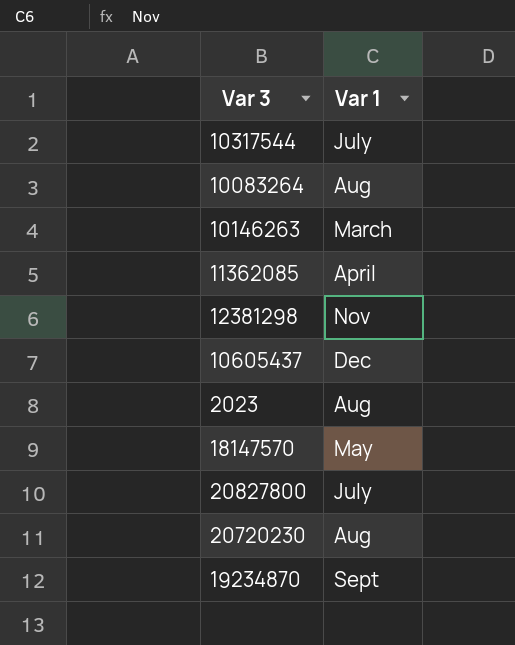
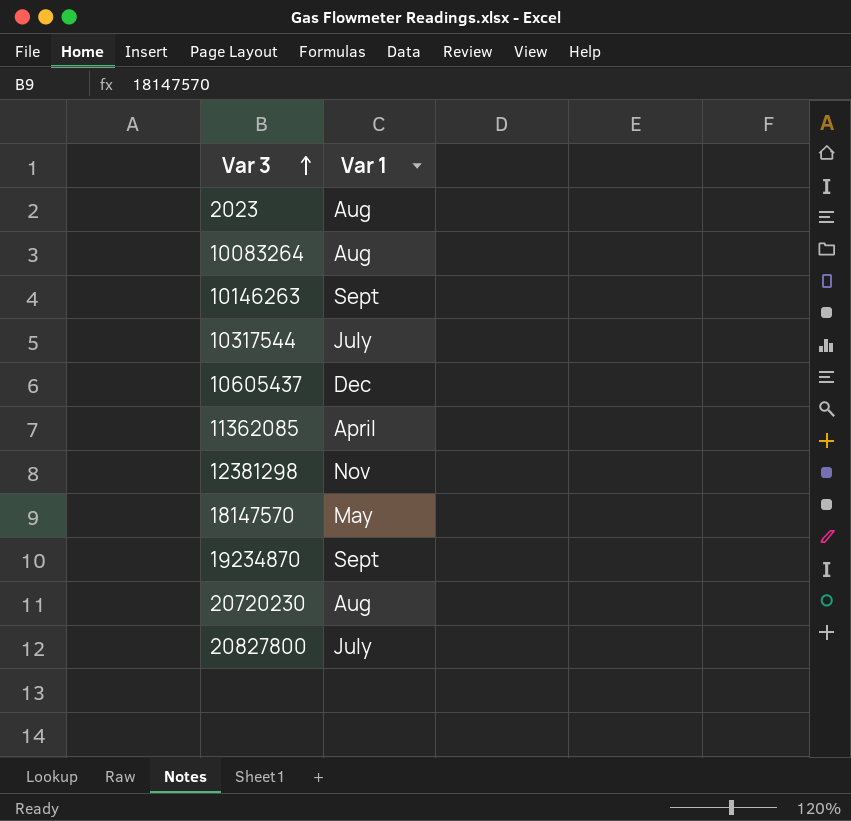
row order: none -> Var 3 ascending
10146263 | Var 1: March -> Sept

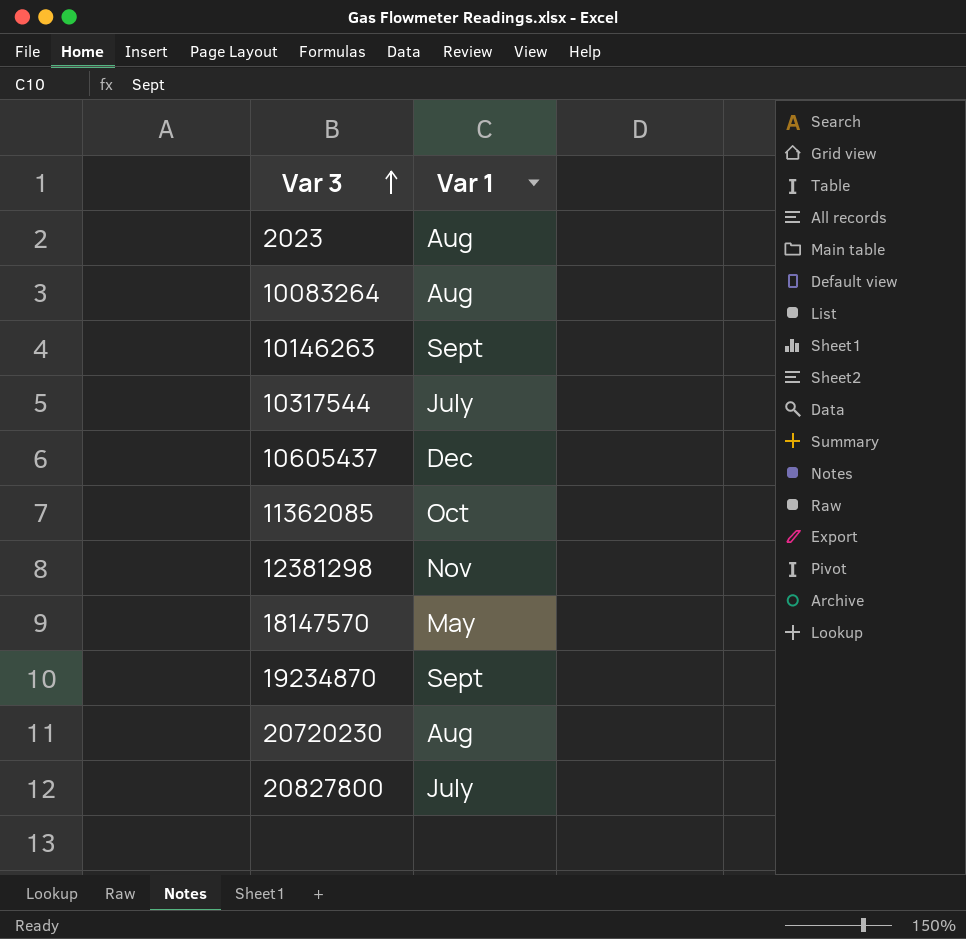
11362085 | Var 1: April -> Oct

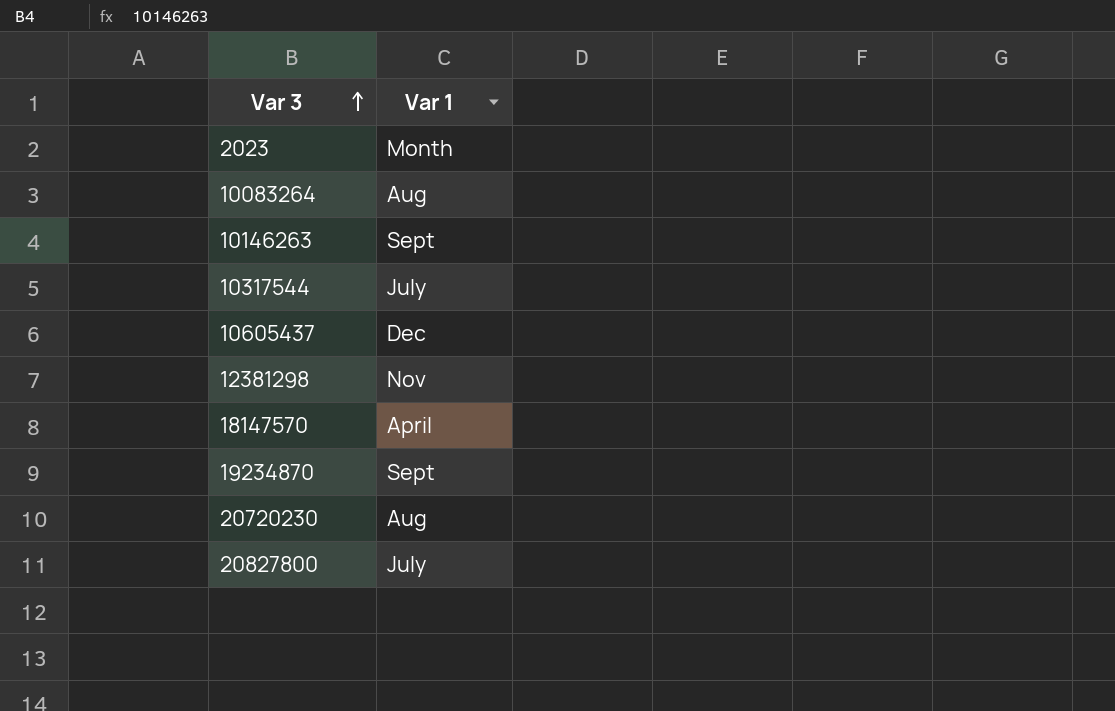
row 11362085: Oct -> none
2023 | Var 1: Aug -> Month
18147570 | Var 1: May -> April

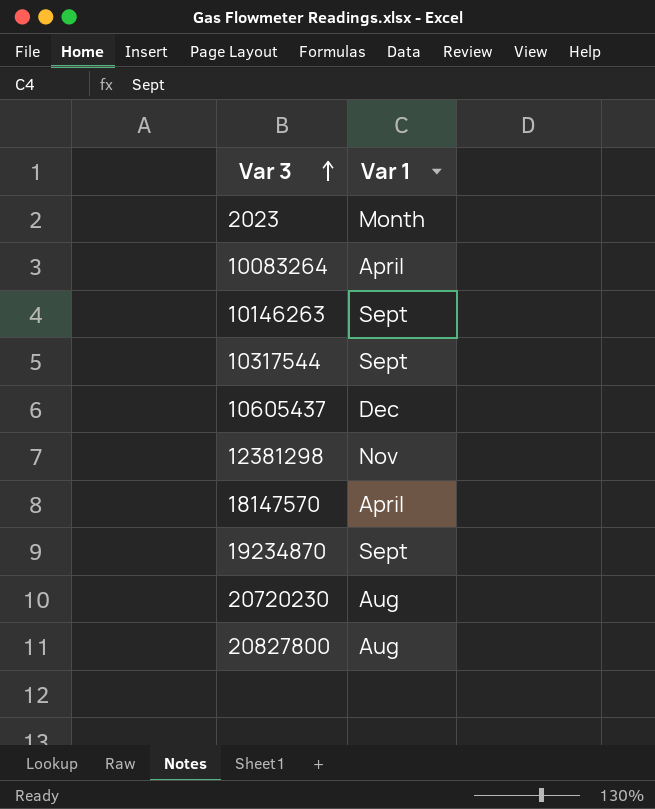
10083264 | Var 1: Aug -> April
10317544 | Var 1: July -> Sept
20827800 | Var 1: July -> Aug

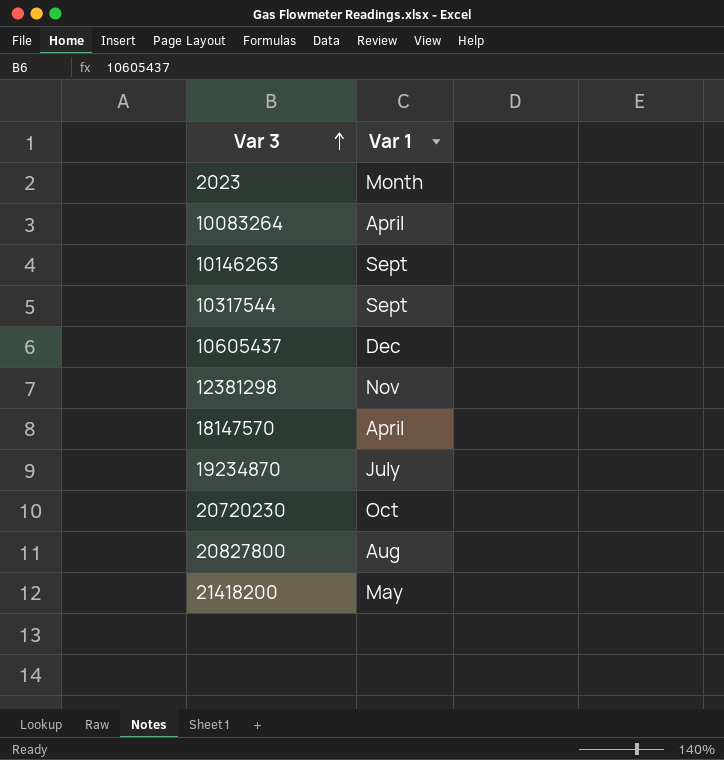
19234870 | Var 1: Sept -> July
20720230 | Var 1: Aug -> Oct
row 21418200: none -> May

